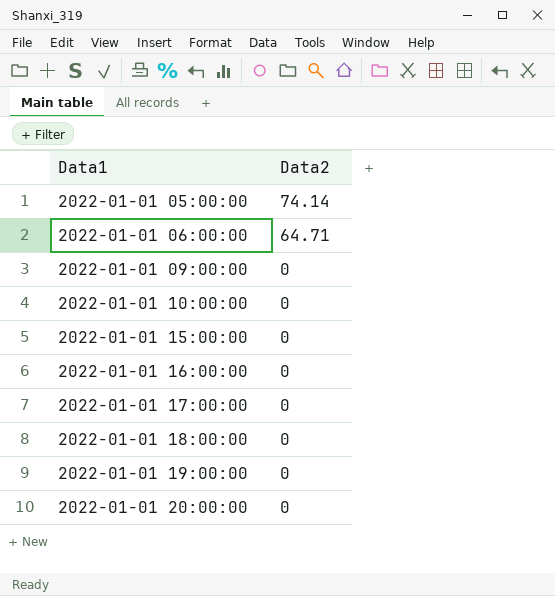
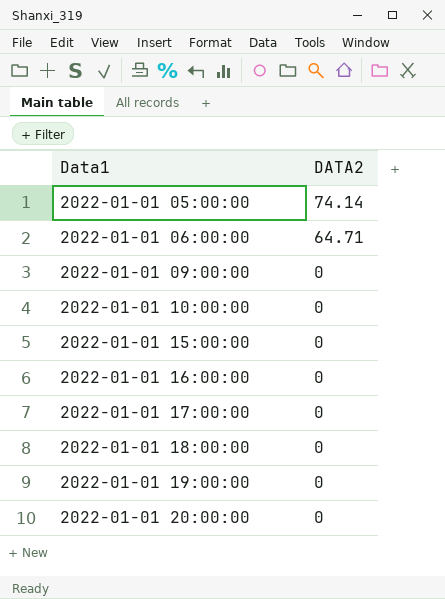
column name: Data2 -> DATA2

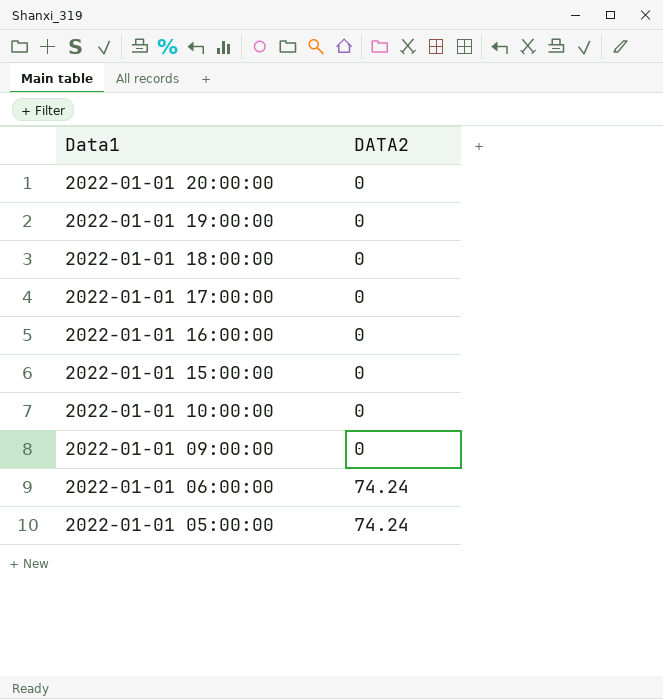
row order: Data1 ascending -> Data1 descending
2022-01-01 06:00:00 | DATA2: 64.71 -> 74.24
2022-01-01 05:00:00 | DATA2: 74.14 -> 74.24

